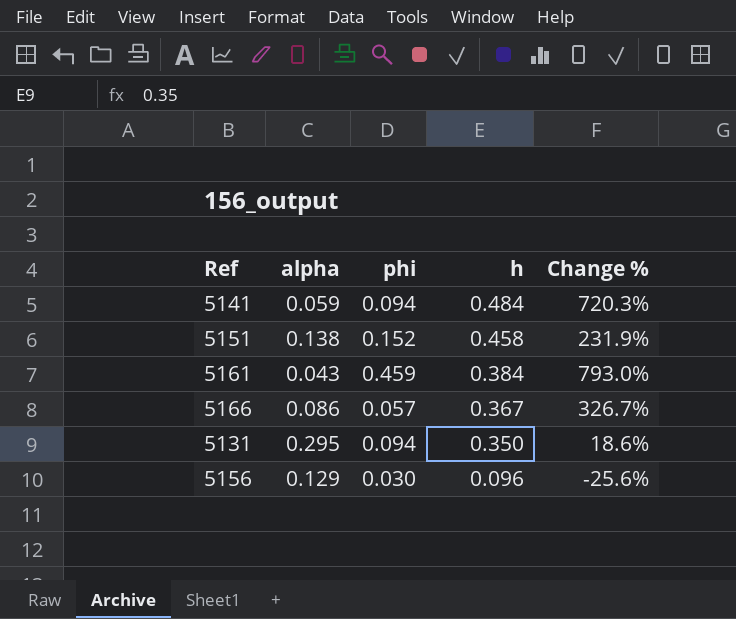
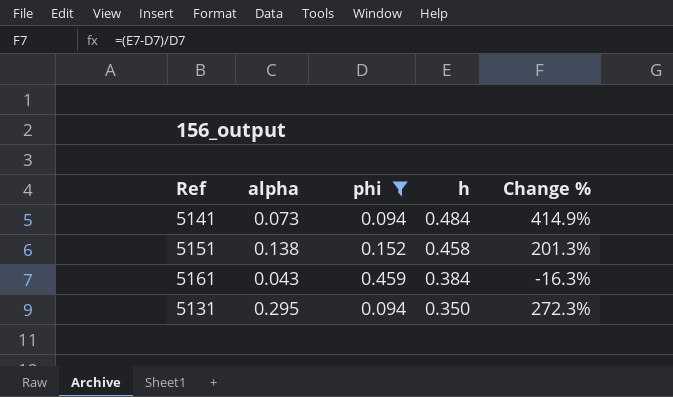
filter: none -> phi >= 0.094
column Change % | formula: ([h] - [alpha]) / [alpha] -> ([h] - [phi]) / [phi]
5141 | alpha: 0.059 -> 0.073

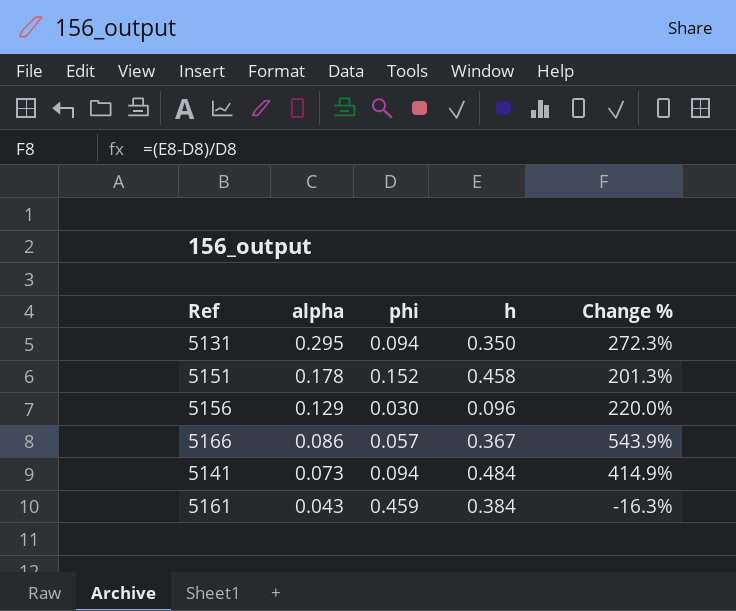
filter: phi >= 0.094 -> none
row order: h descending -> alpha descending
5151 | alpha: 0.138 -> 0.178

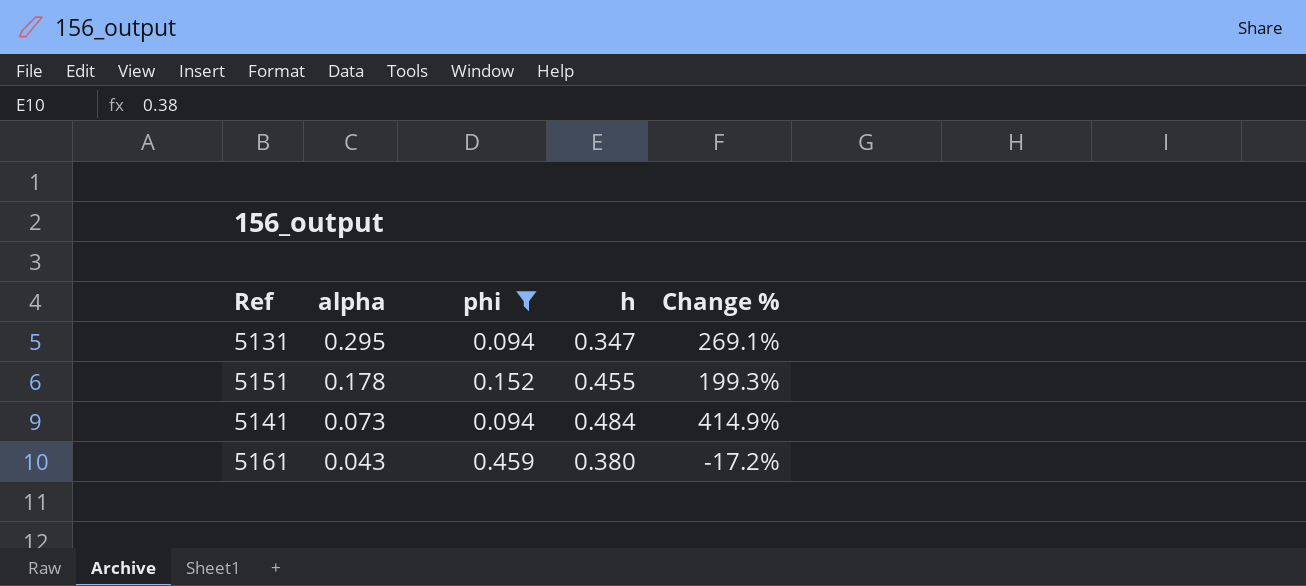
filter: none -> phi >= 0.094
5131 | h: 0.350 -> 0.347
5131 | Change %: 272.3% -> 269.1%
5151 | h: 0.458 -> 0.455
5151 | Change %: 201.3% -> 199.3%
5161 | h: 0.384 -> 0.380
5161 | Change %: -16.3% -> -17.2%

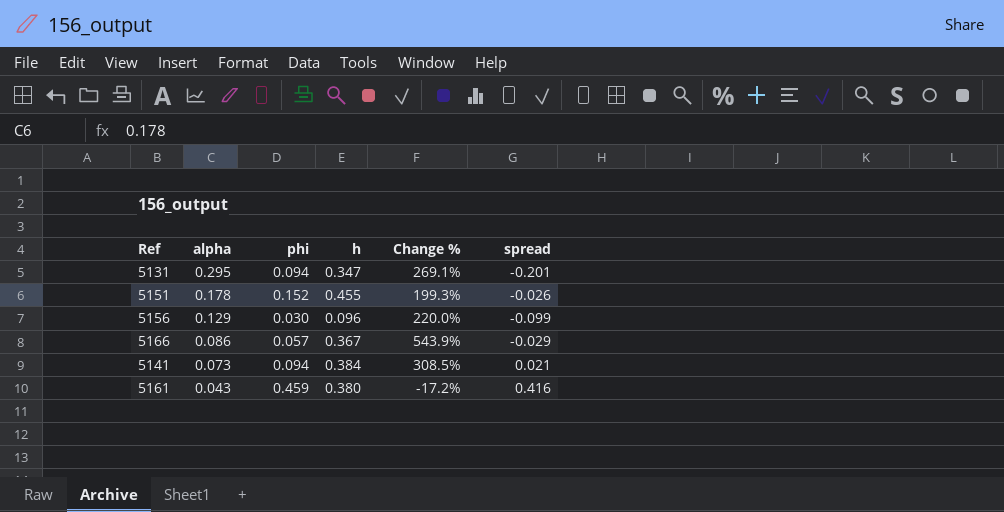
filter: phi >= 0.094 -> none
column spread | formula: none -> [phi] - [alpha]
5141 | h: 0.484 -> 0.384
5141 | Change %: 414.9% -> 308.5%

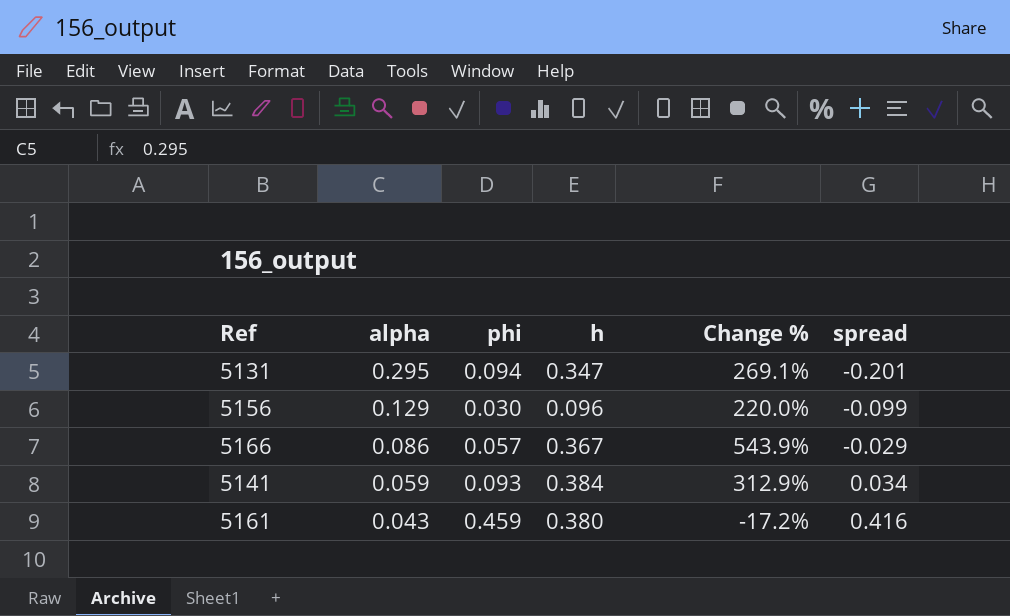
row 5151: 0.178 | 0.152 | 0.455 | 199.3% | -0.026 -> none
5141 | alpha: 0.073 -> 0.059
5141 | phi: 0.094 -> 0.093
5141 | Change %: 308.5% -> 312.9%
5141 | spread: 0.021 -> 0.034

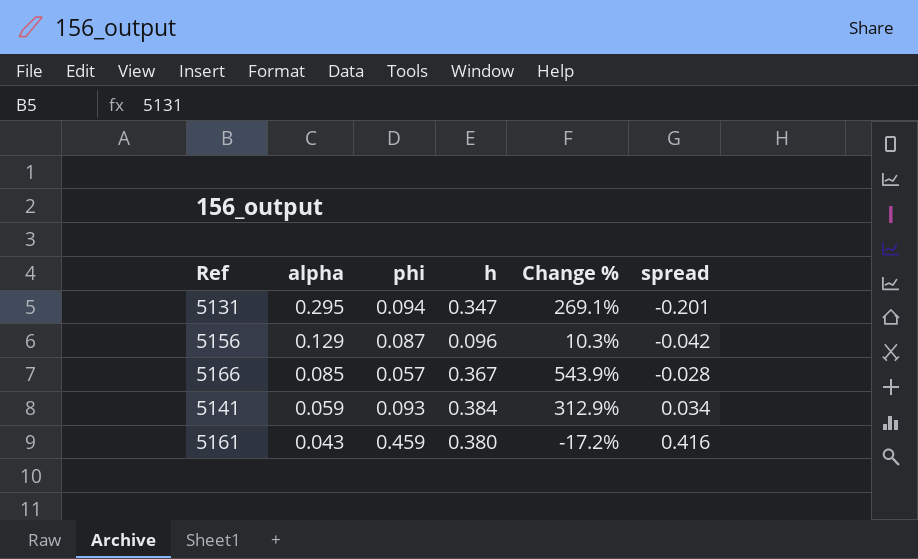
5156 | phi: 0.030 -> 0.087
5156 | Change %: 220.0% -> 10.3%
5156 | spread: -0.099 -> -0.042
5166 | alpha: 0.086 -> 0.085
5166 | spread: -0.029 -> -0.028

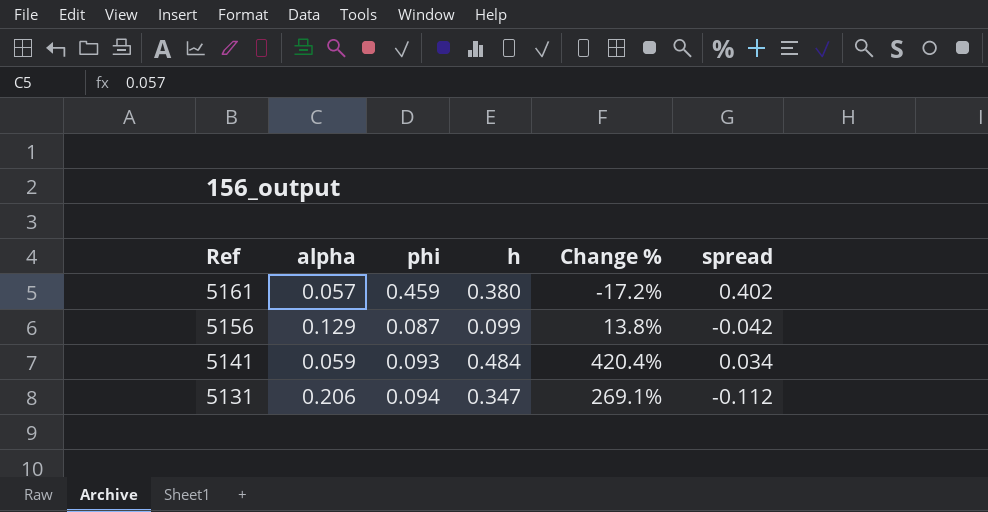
row order: alpha descending -> Ref descending
row 5166: 0.085 | 0.057 | 0.367 | 543.9% | -0.028 -> none
5161 | alpha: 0.043 -> 0.057
5161 | spread: 0.416 -> 0.402
5156 | h: 0.096 -> 0.099
5156 | Change %: 10.3% -> 13.8%
5141 | h: 0.384 -> 0.484
5141 | Change %: 312.9% -> 420.4%
5131 | alpha: 0.295 -> 0.206
5131 | spread: -0.201 -> -0.112

